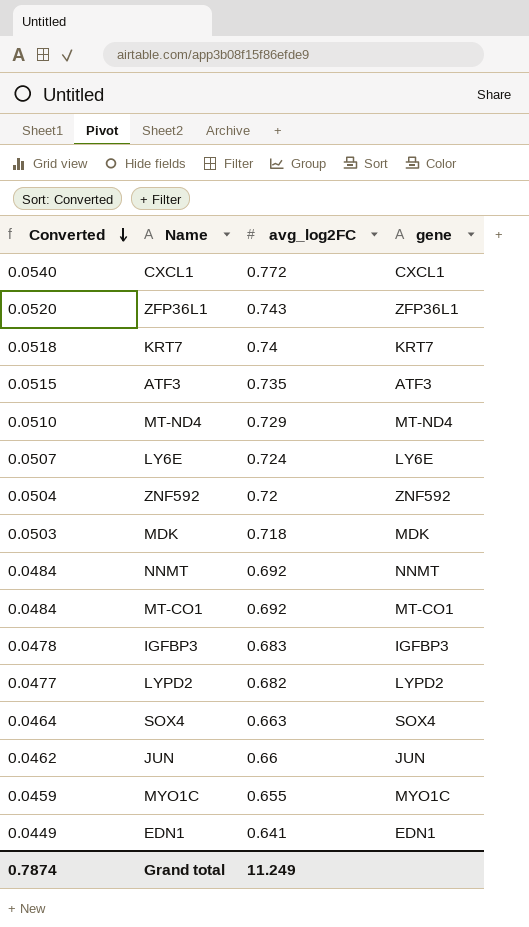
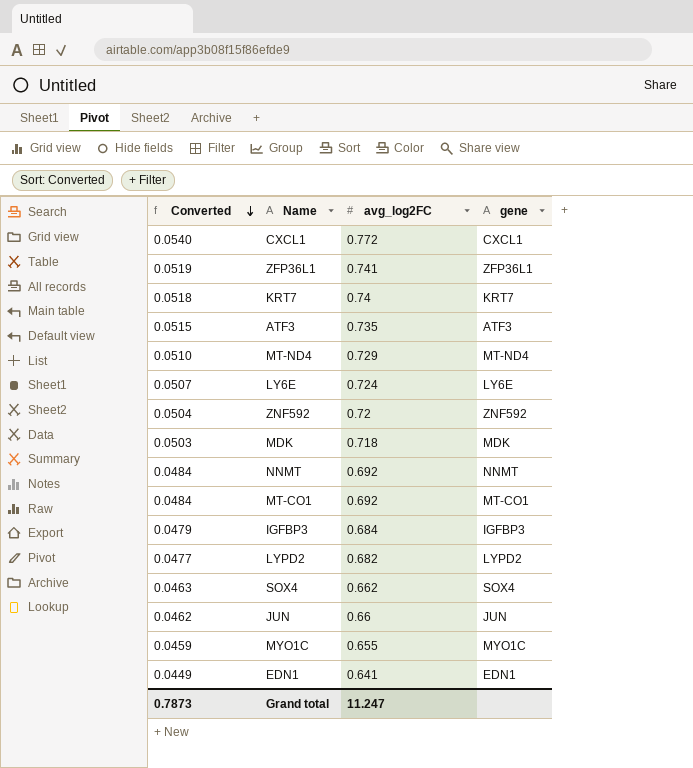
ZFP36L1 | Converted: 0.0520 -> 0.0519
ZFP36L1 | avg_log2FC: 0.743 -> 0.741
IGFBP3 | Converted: 0.0478 -> 0.0479
IGFBP3 | avg_log2FC: 0.683 -> 0.684
SOX4 | Converted: 0.0464 -> 0.0463
SOX4 | avg_log2FC: 0.663 -> 0.662
Grand total | Converted: 0.7874 -> 0.7873
Grand total | avg_log2FC: 11.249 -> 11.247

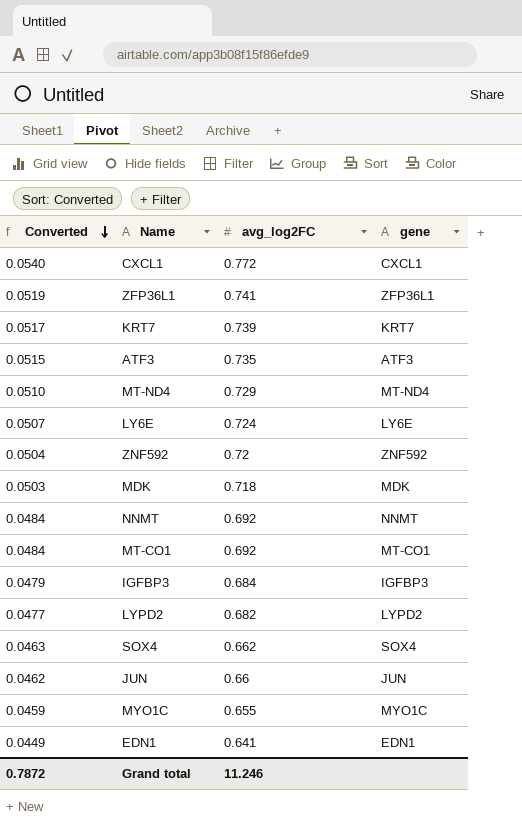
KRT7 | Converted: 0.0518 -> 0.0517
KRT7 | avg_log2FC: 0.74 -> 0.739
Grand total | Converted: 0.7873 -> 0.7872
Grand total | avg_log2FC: 11.247 -> 11.246

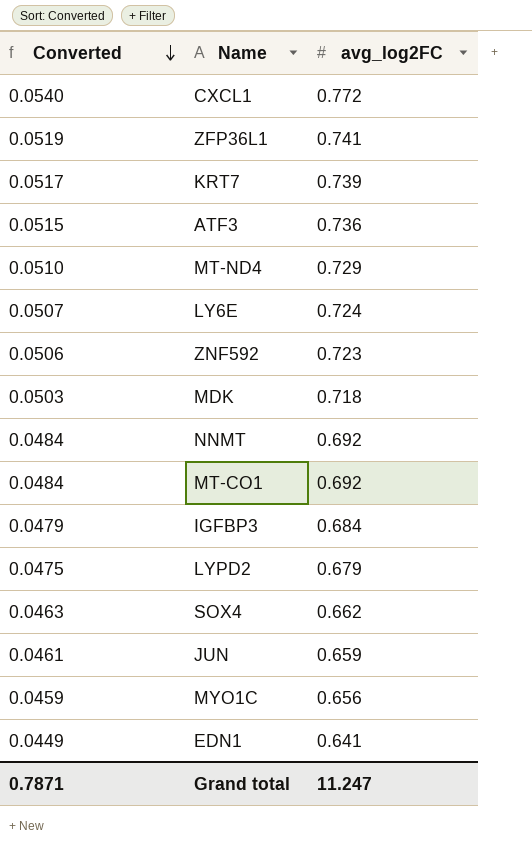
column gene | position: 4 -> none
ATF3 | avg_log2FC: 0.735 -> 0.736
ZNF592 | Converted: 0.0504 -> 0.0506
ZNF592 | avg_log2FC: 0.72 -> 0.723
LYPD2 | Converted: 0.0477 -> 0.0475
LYPD2 | avg_log2FC: 0.682 -> 0.679
JUN | Converted: 0.0462 -> 0.0461
JUN | avg_log2FC: 0.66 -> 0.659
MYO1C | avg_log2FC: 0.655 -> 0.656
Grand total | Converted: 0.7872 -> 0.7871
Grand total | avg_log2FC: 11.246 -> 11.247

